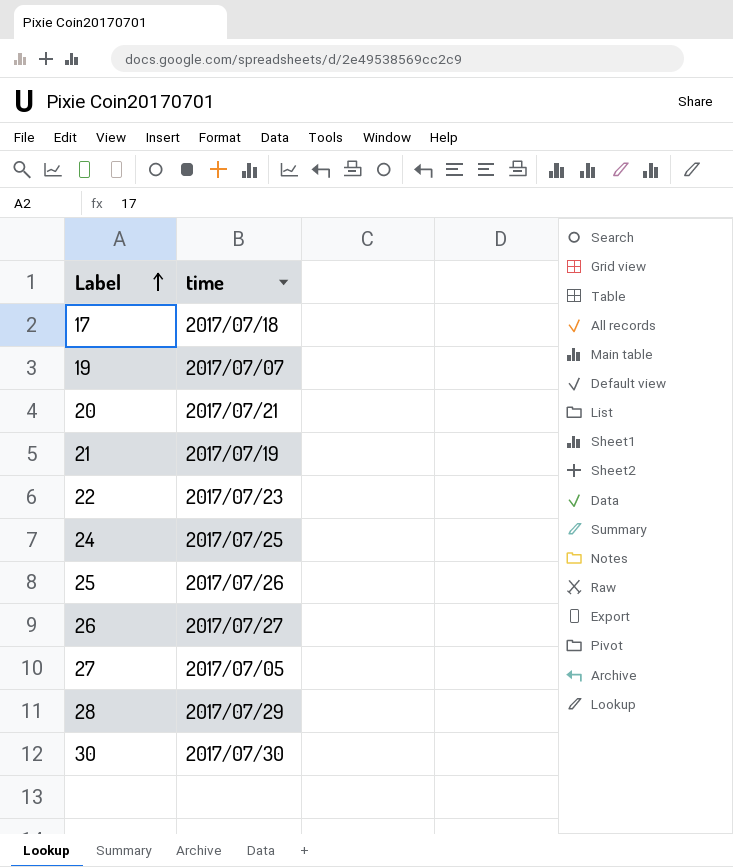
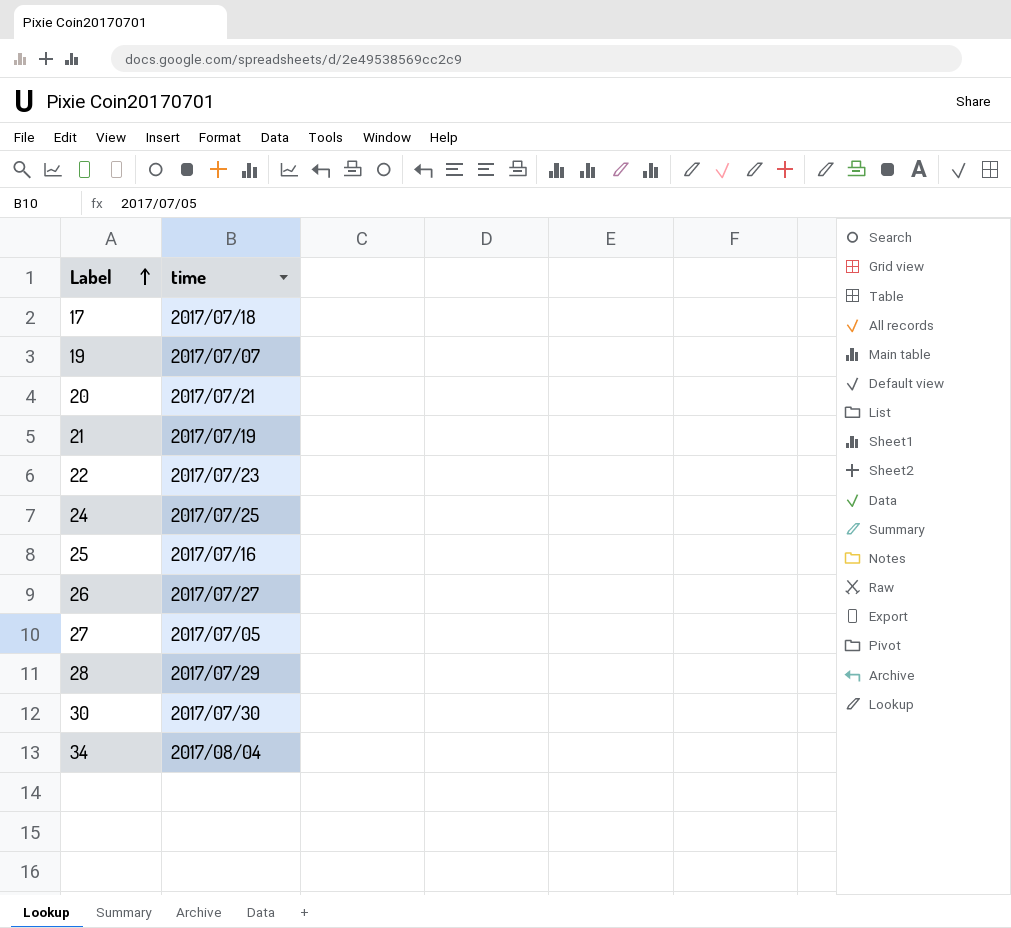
25 | time: 2017/07/26 -> 2017/07/16
row 34: none -> 2017/08/04

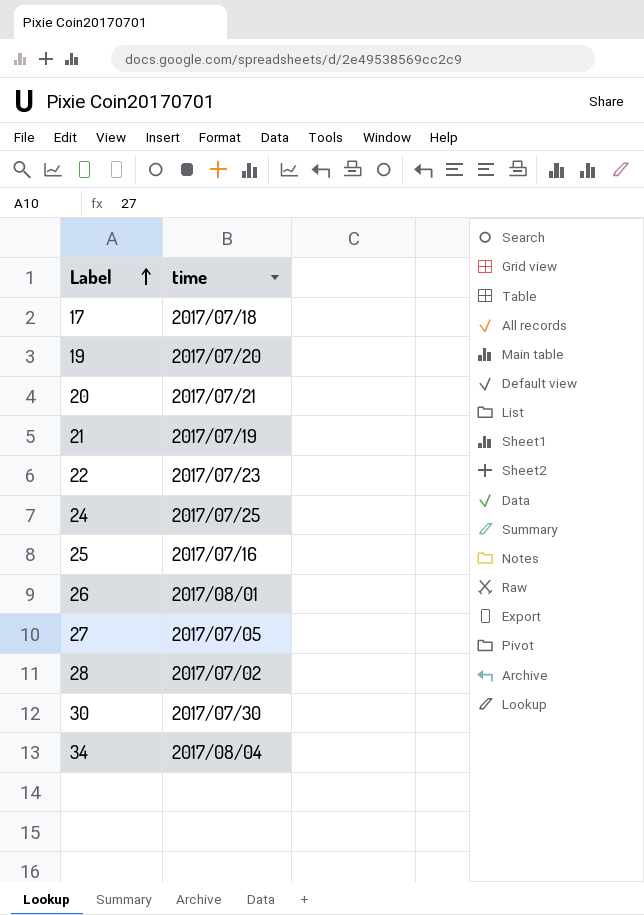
19 | time: 2017/07/07 -> 2017/07/20
26 | time: 2017/07/27 -> 2017/08/01
28 | time: 2017/07/29 -> 2017/07/02

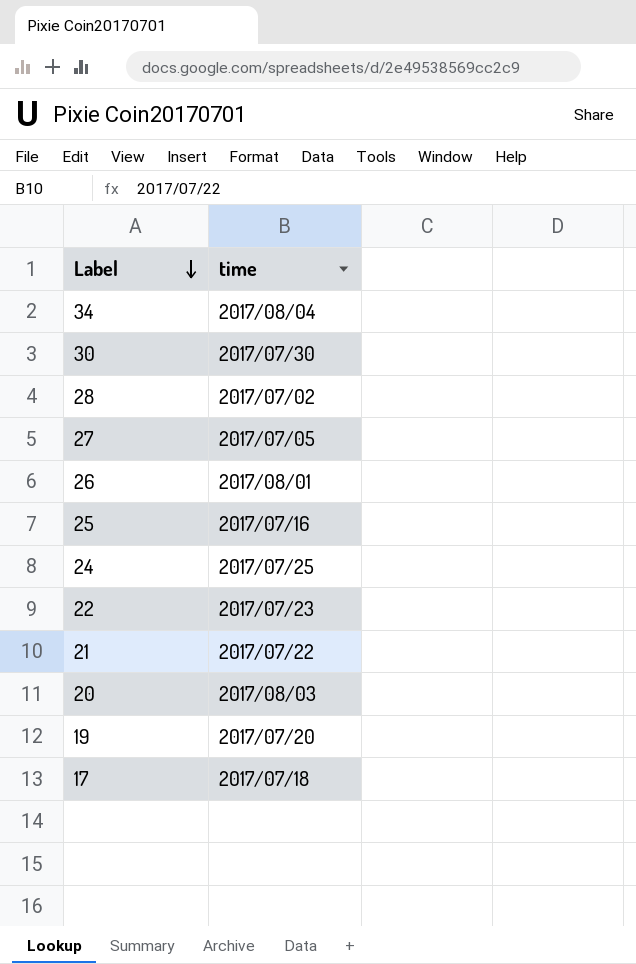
row order: Label ascending -> Label descending
21 | time: 2017/07/19 -> 2017/07/22
20 | time: 2017/07/21 -> 2017/08/03

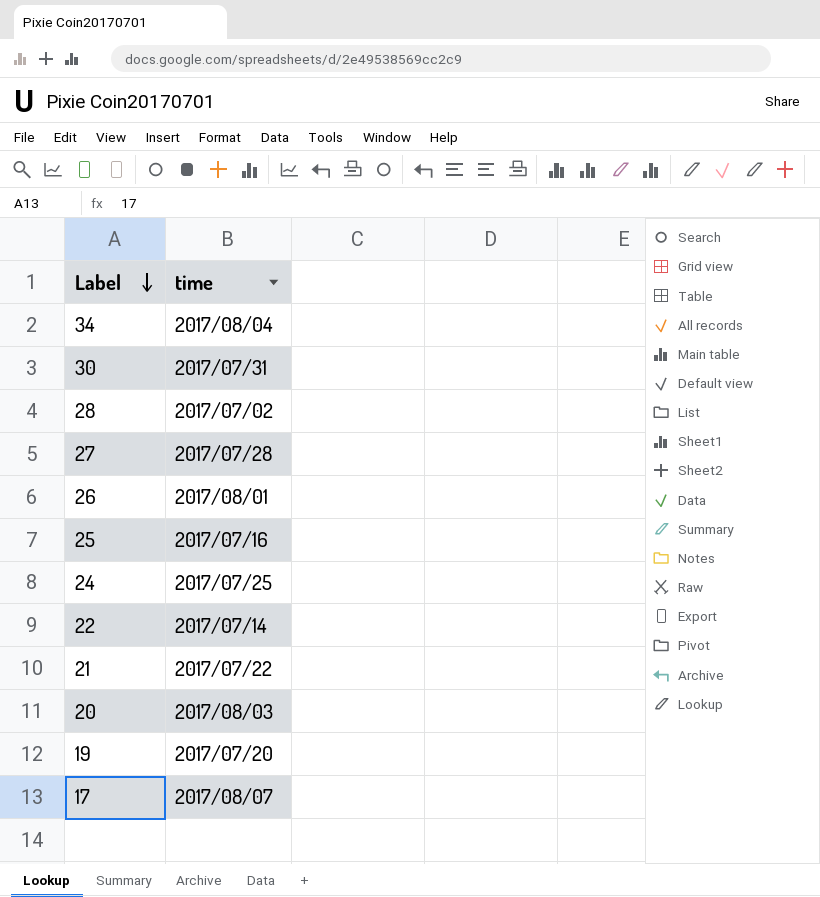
30 | time: 2017/07/30 -> 2017/07/31
27 | time: 2017/07/05 -> 2017/07/28
22 | time: 2017/07/23 -> 2017/07/14
17 | time: 2017/07/18 -> 2017/08/07

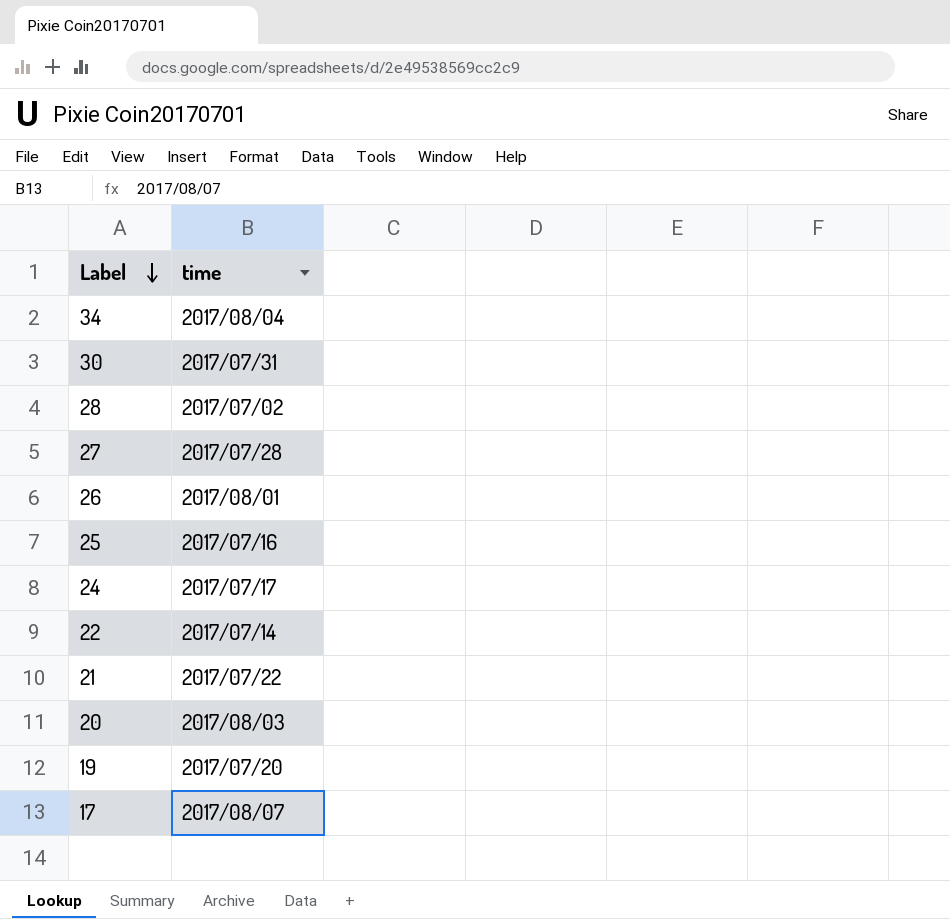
24 | time: 2017/07/25 -> 2017/07/17

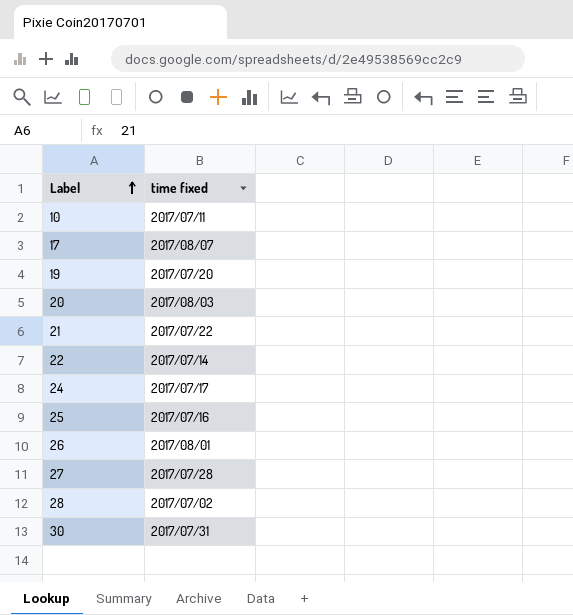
row order: Label descending -> Label ascending
column name: time -> time fixed
row 34: 2017/08/04 -> none
row 10: none -> 2017/07/11

